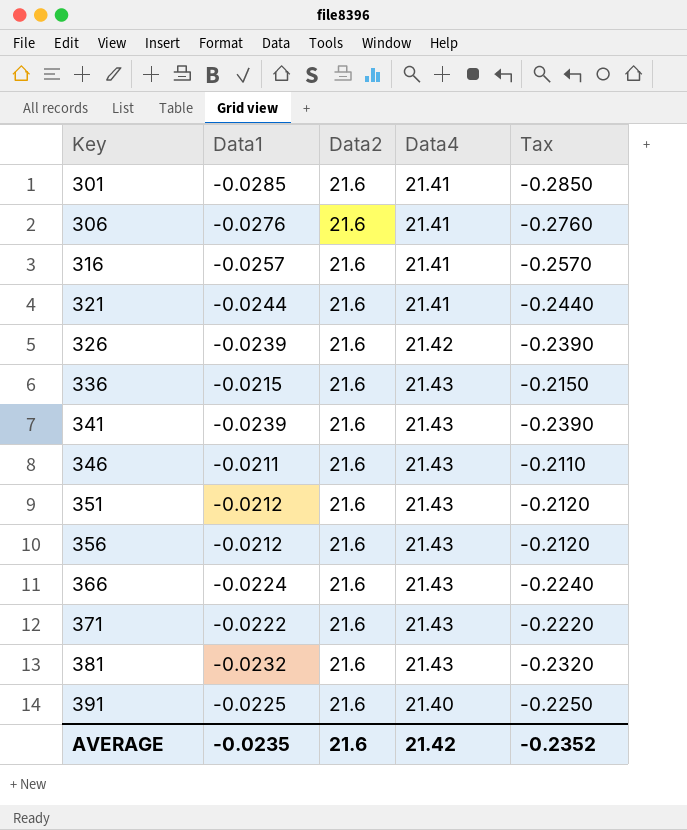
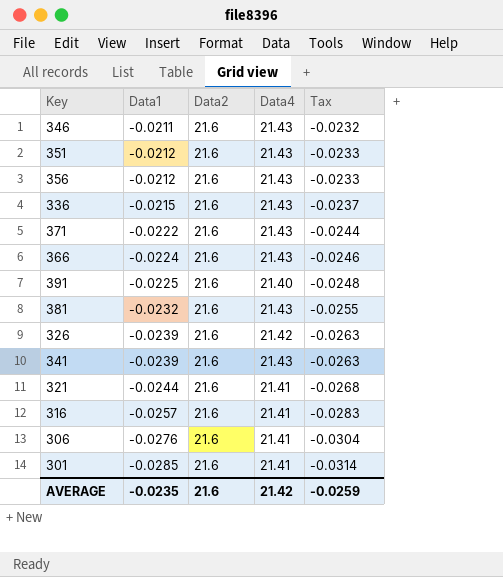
row order: Key ascending -> Data1 descending
column Tax | formula: [Data1] * 10 -> [Data1] * 1.1
AVERAGE | Tax: -0.2352 -> -0.0259

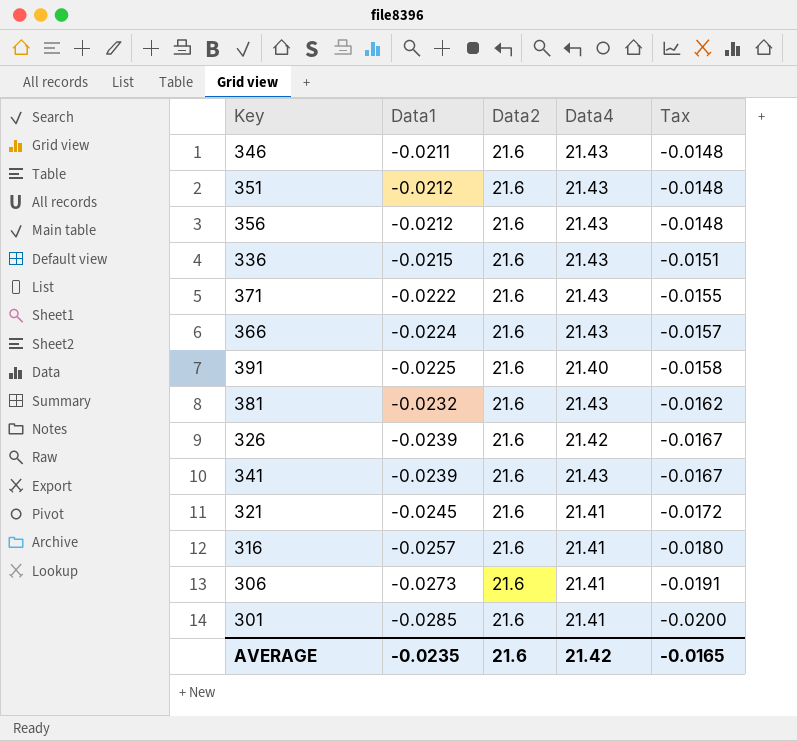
column Tax | formula: [Data1] * 1.1 -> [Data1] * 0.7
321 | Data1: -0.0244 -> -0.0245
306 | Data1: -0.0276 -> -0.0273
AVERAGE | Tax: -0.0259 -> -0.0165

